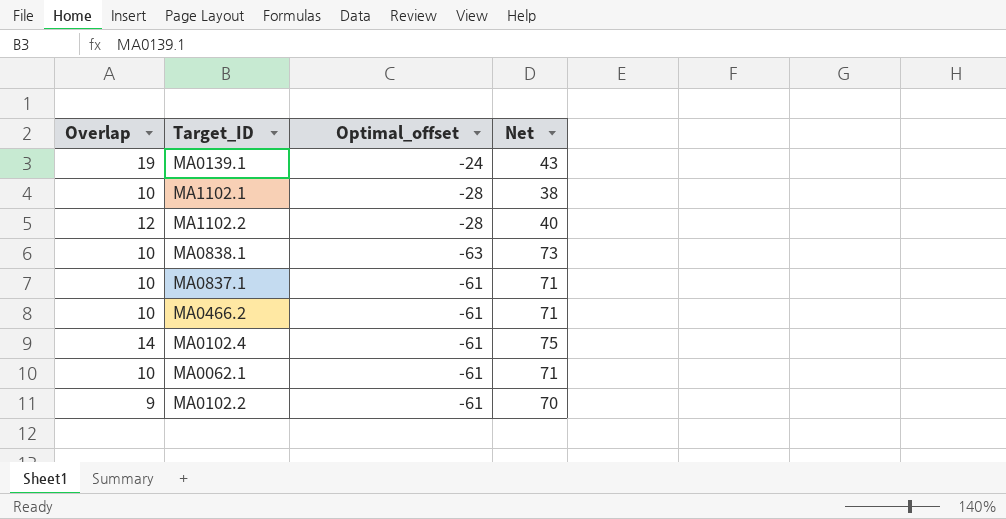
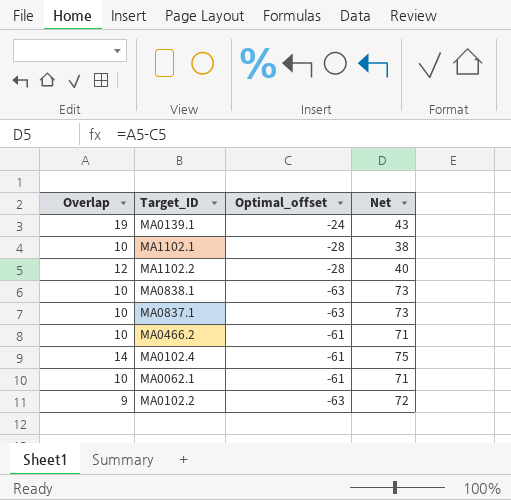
MA0837.1 | Optimal_offset: -61 -> -63
MA0837.1 | Net: 71 -> 73
MA0102.2 | Optimal_offset: -61 -> -63
MA0102.2 | Net: 70 -> 72

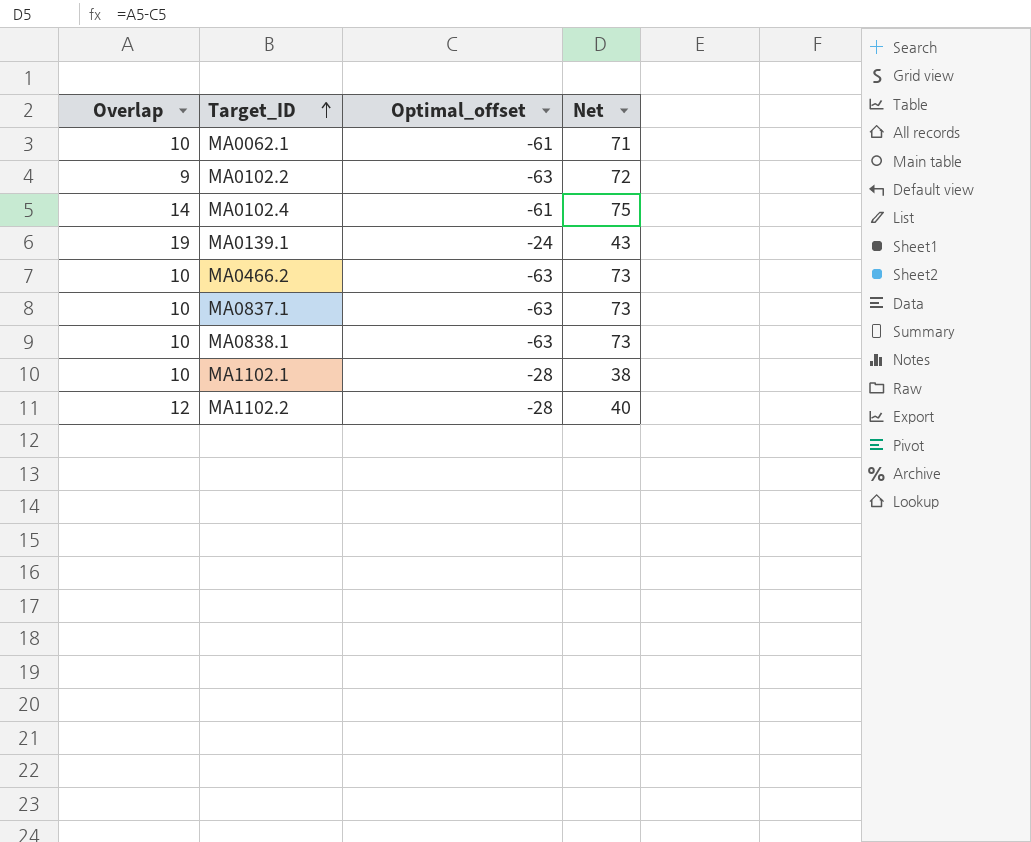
row order: none -> Target_ID ascending
MA0466.2 | Optimal_offset: -61 -> -63
MA0466.2 | Net: 71 -> 73

